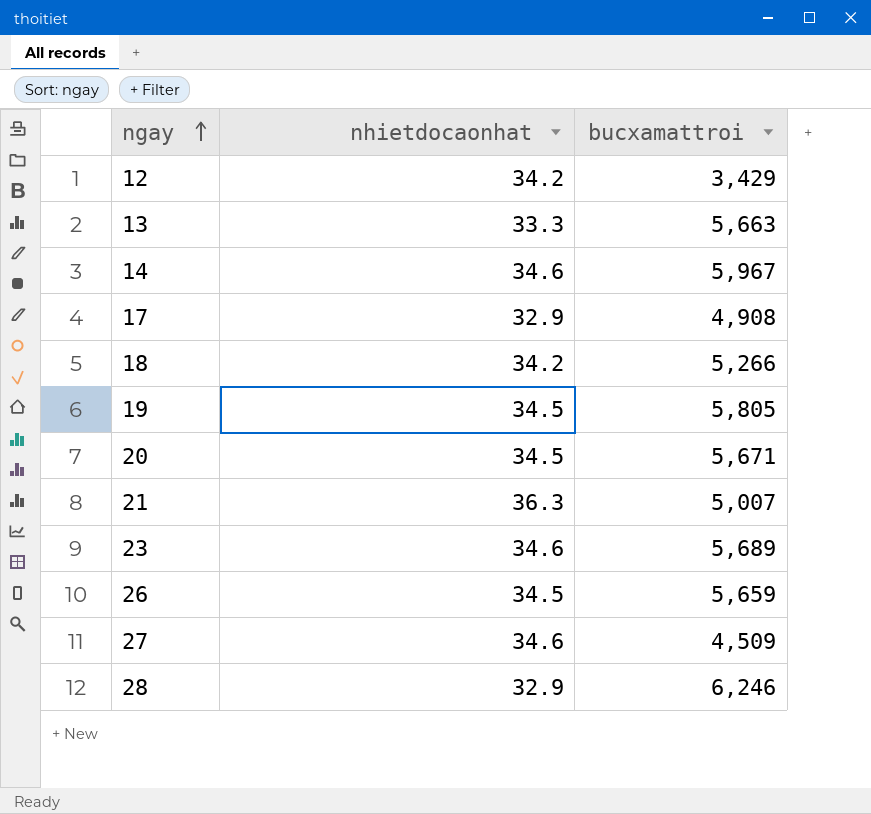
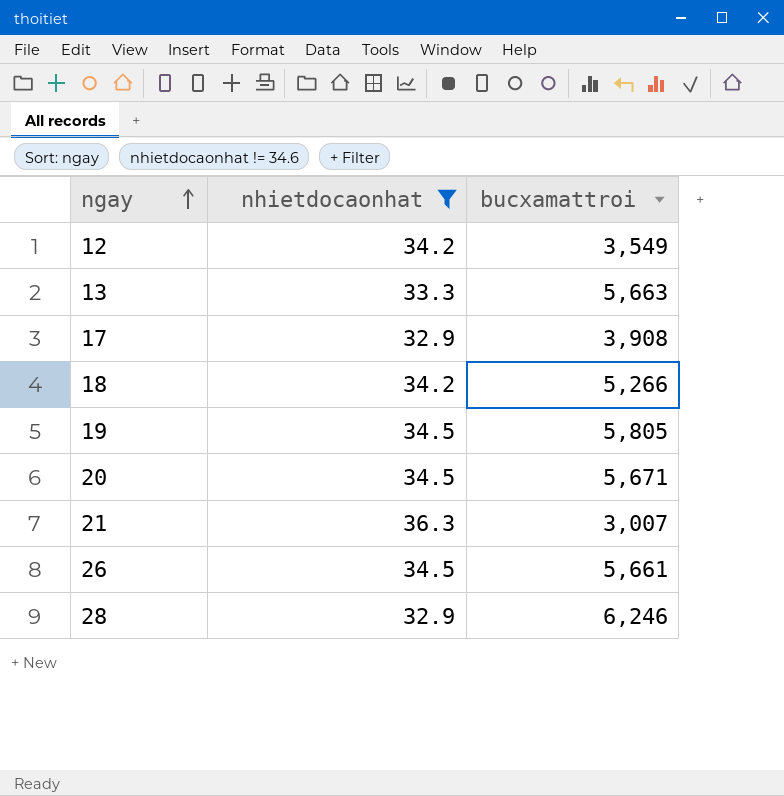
filter: none -> nhietdocaonhat != 34.6
12 | bucxamattroi: 3,429 -> 3,549
17 | bucxamattroi: 4,908 -> 3,908
21 | bucxamattroi: 5,007 -> 3,007
26 | bucxamattroi: 5,659 -> 5,661

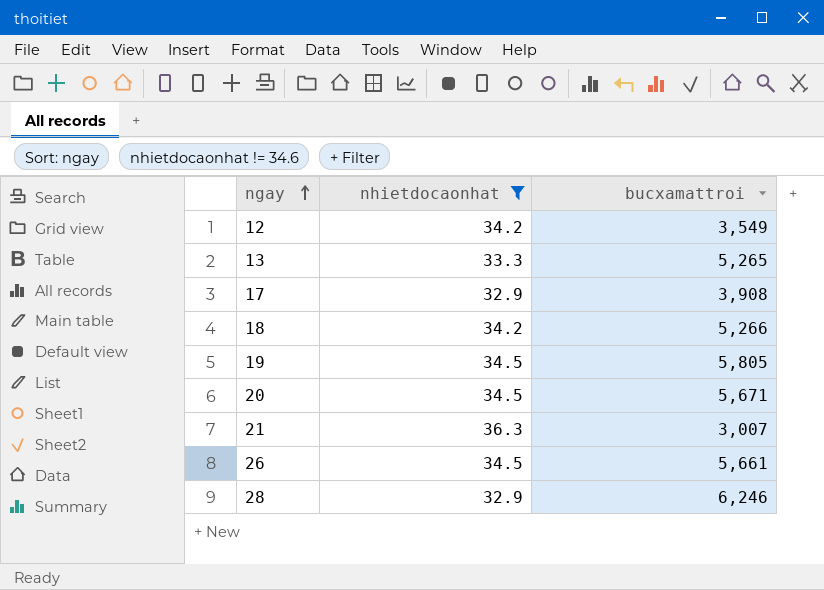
13 | bucxamattroi: 5,663 -> 5,265

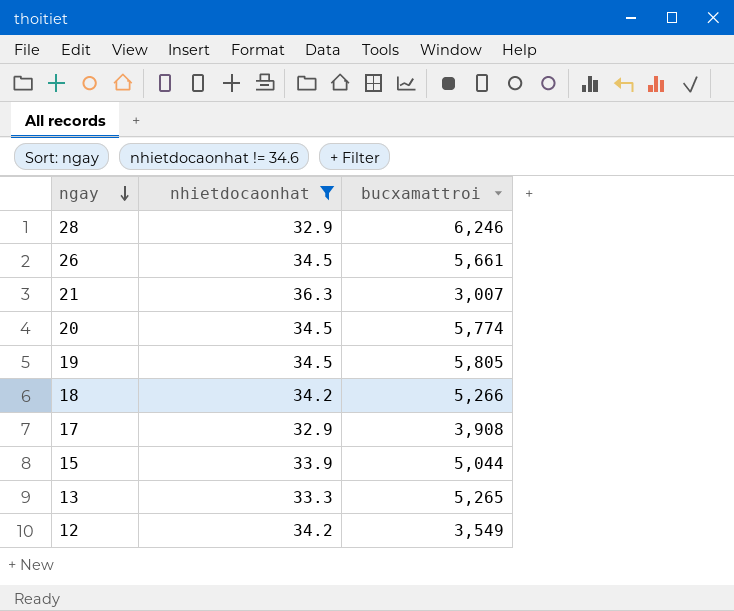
row order: ngay ascending -> ngay descending
20 | bucxamattroi: 5,671 -> 5,774
row 15: none -> 33.9 | 5,044

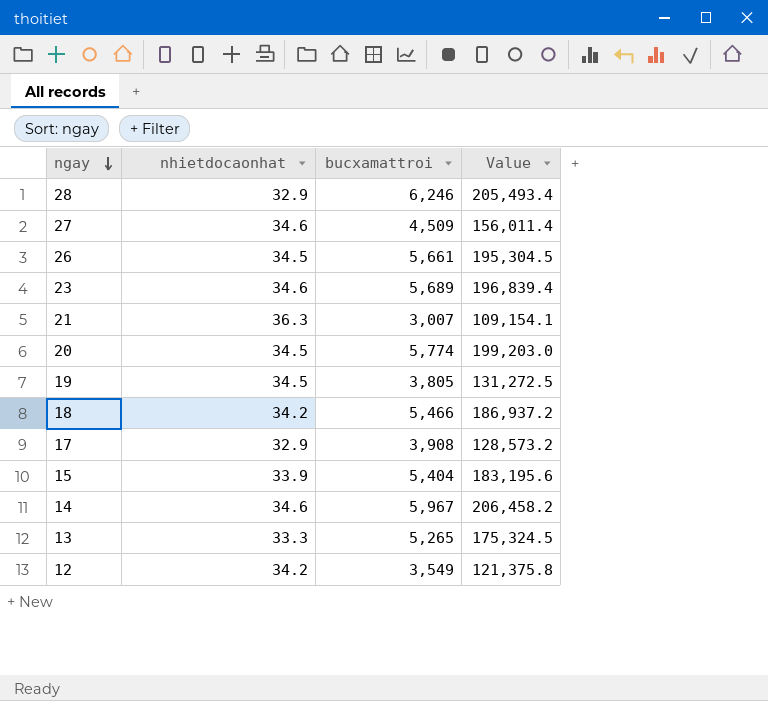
filter: nhietdocaonhat != 34.6 -> none
column Value | formula: none -> [nhietdocaonhat] * [bucxamattroi]
19 | bucxamattroi: 5,805 -> 3,805
18 | bucxamattroi: 5,266 -> 5,466
15 | bucxamattroi: 5,044 -> 5,404

